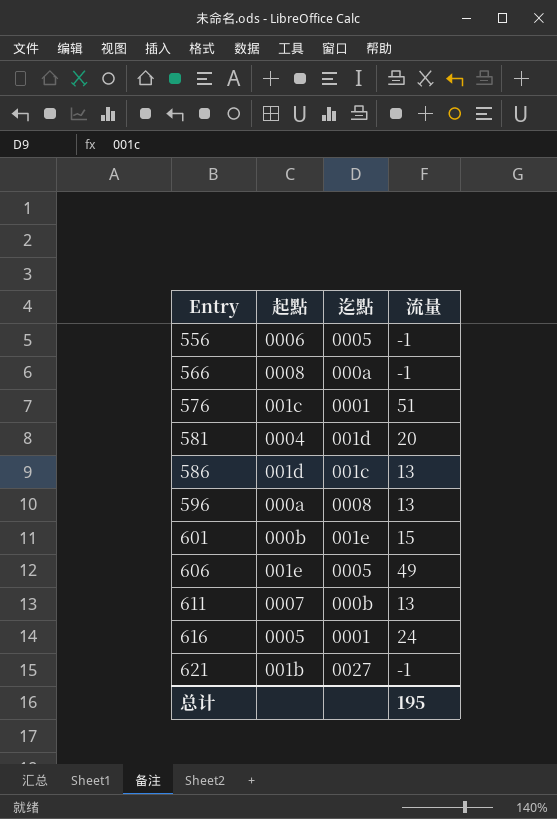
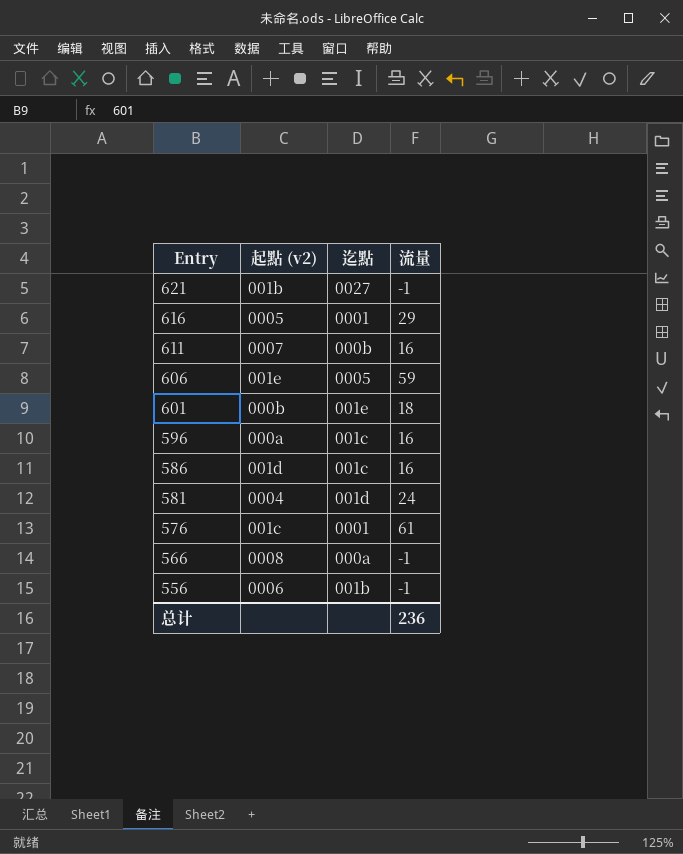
row order: Entry ascending -> Entry descending
column name: 起點 -> 起點 (v2)
616 | 流量: 24 -> 29
611 | 流量: 13 -> 16
606 | 流量: 49 -> 59
601 | 流量: 15 -> 18
596 | 迄點: 0008 -> 001c
596 | 流量: 13 -> 16
586 | 流量: 13 -> 16
581 | 流量: 20 -> 24
576 | 流量: 51 -> 61
556 | 迄點: 0005 -> 001b
总计 | 流量: 195 -> 236

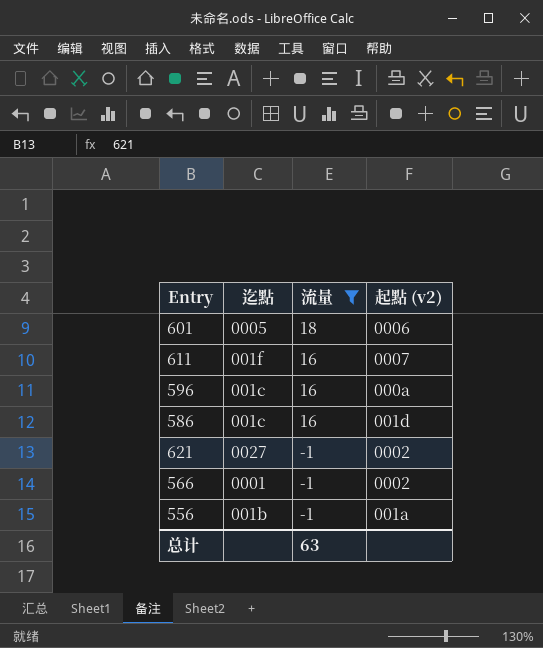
filter: none -> 流量 <= 18
row order: Entry descending -> 流量 descending
column 起點 (v2) | position: 2 -> 4
601 | 迄點: 001e -> 0005
601 | 起點 (v2): 000b -> 0006
611 | 迄點: 000b -> 001f
621 | 起點 (v2): 001b -> 0002
566 | 迄點: 000a -> 0001
566 | 起點 (v2): 0008 -> 0002
556 | 起點 (v2): 0006 -> 001a
总计 | 流量: 236 -> 63

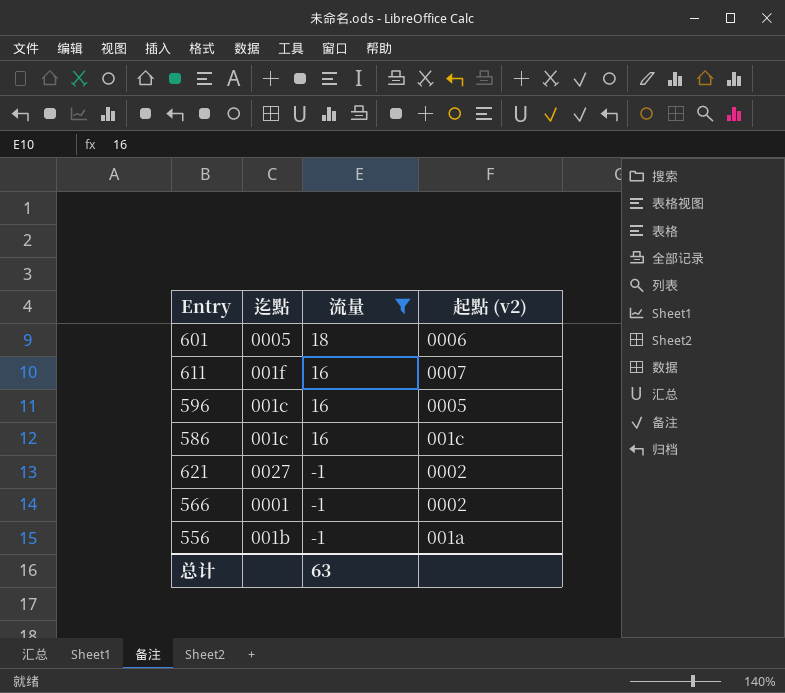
596 | 起點 (v2): 000a -> 0005
586 | 起點 (v2): 001d -> 001c

